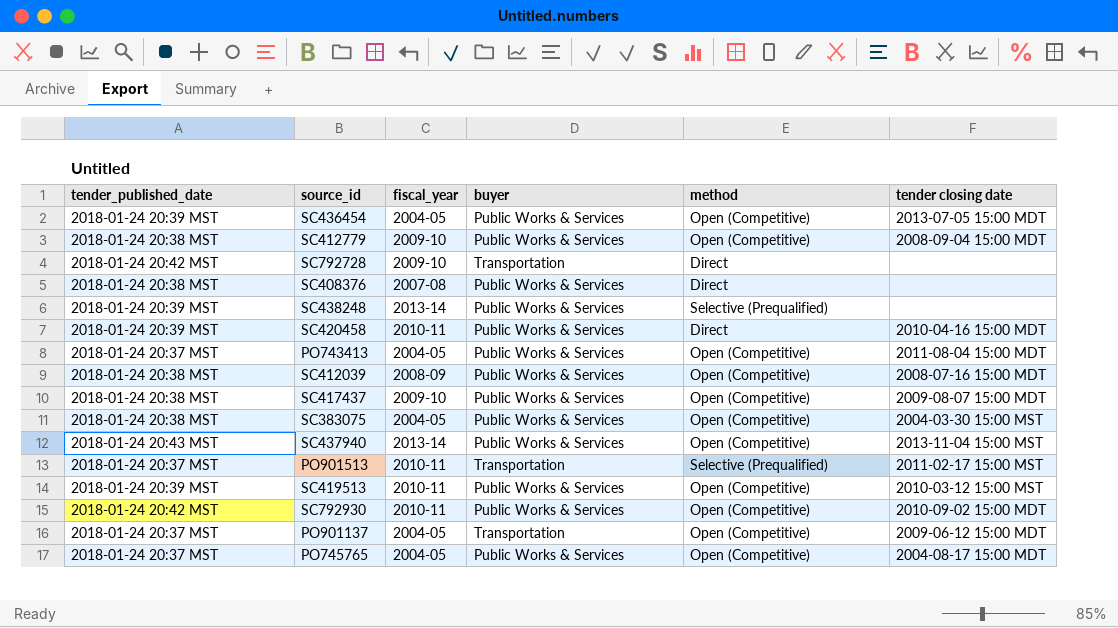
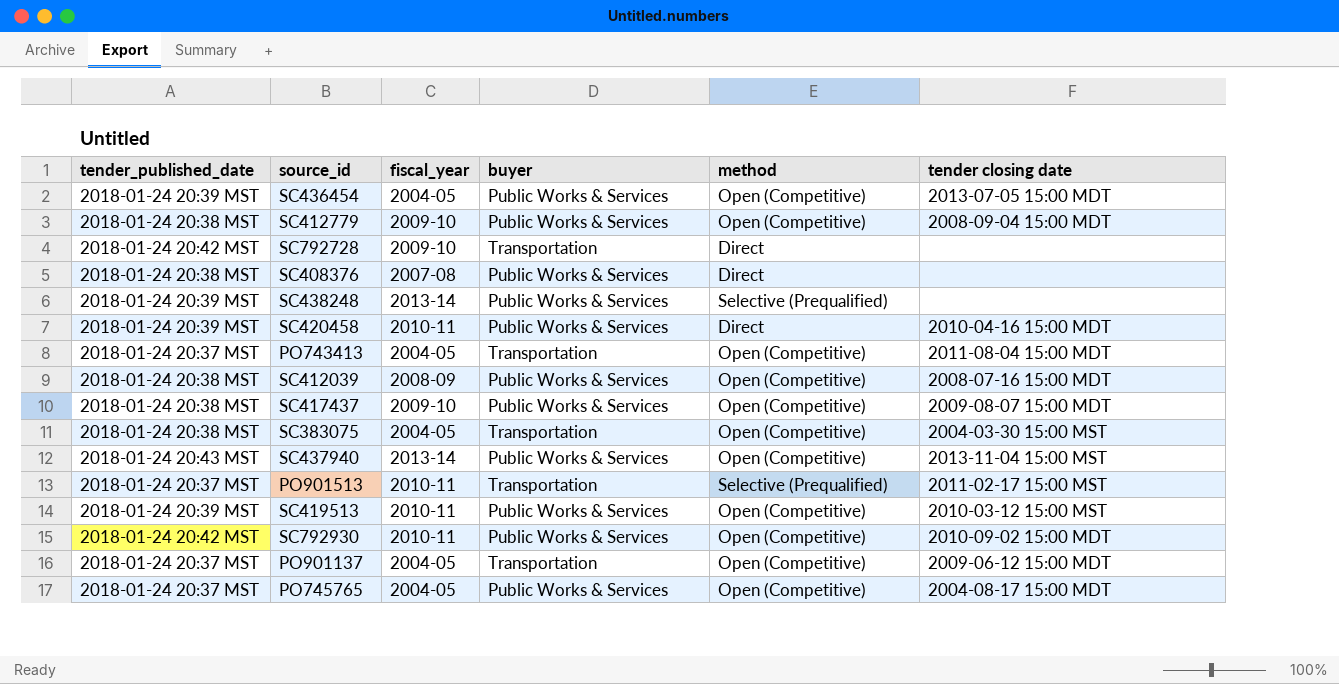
PO743413 | buyer: Public Works & Services -> Transportation
SC383075 | buyer: Public Works & Services -> Transportation

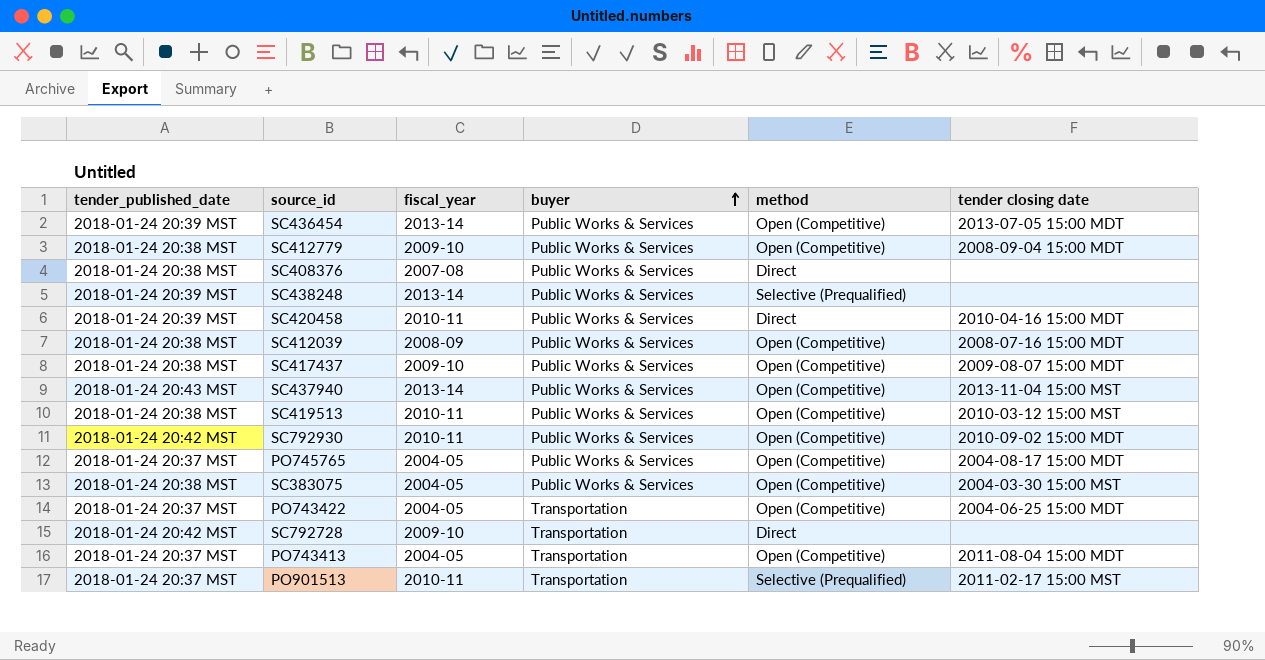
row order: none -> buyer ascending
row PO901137: 2018-01-24 20:37 MST | 2004-05 | Transportation | Open (Competitive) | 2009-06-12 15:00 MDT -> none
SC436454 | fiscal_year: 2004-05 -> 2013-14
SC419513 | tender_published_date: 2018-01-24 20:39 MST -> 2018-01-24 20:38 MST
SC383075 | buyer: Transportation -> Public Works & Services
row PO743422: none -> 2018-01-24 20:37 MST | 2004-05 | Transportation | Open (Competitive) | 2004-06-25 15:00 MDT

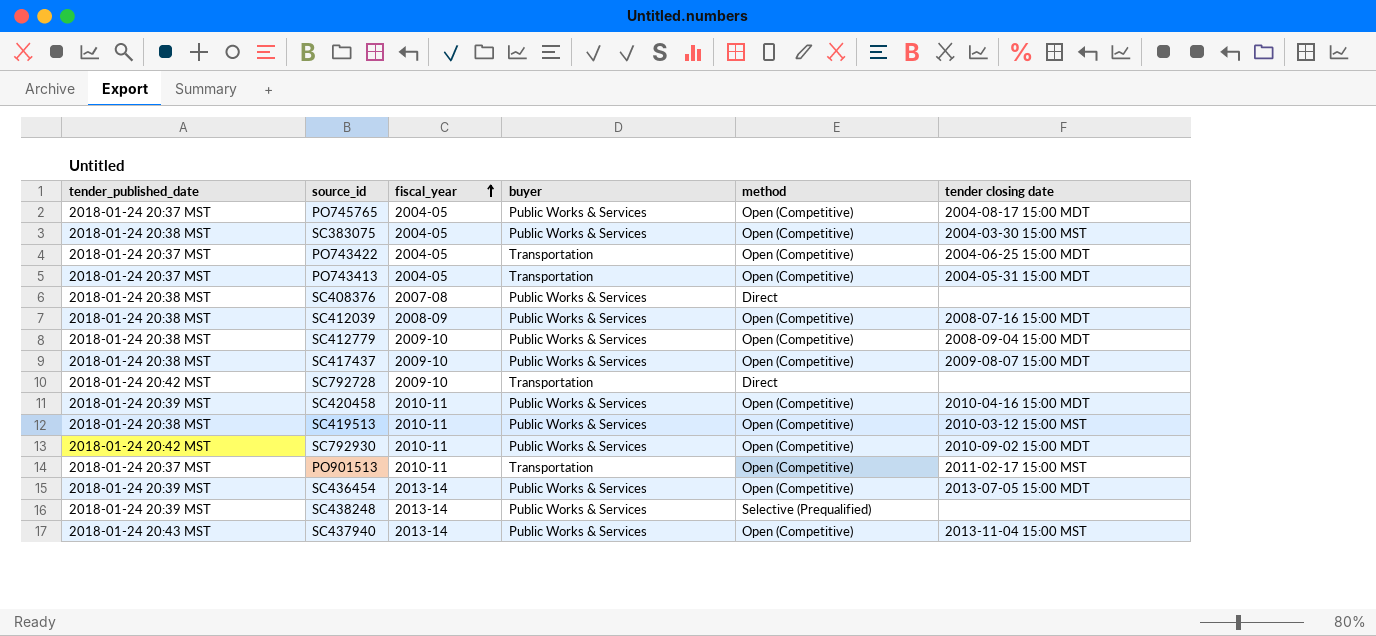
row order: buyer ascending -> fiscal_year ascending
PO743413 | tender closing date: 2011-08-04 15:00 MDT -> 2004-05-31 15:00 MDT
SC420458 | method: Direct -> Open (Competitive)
PO901513 | method: Selective (Prequalified) -> Open (Competitive)

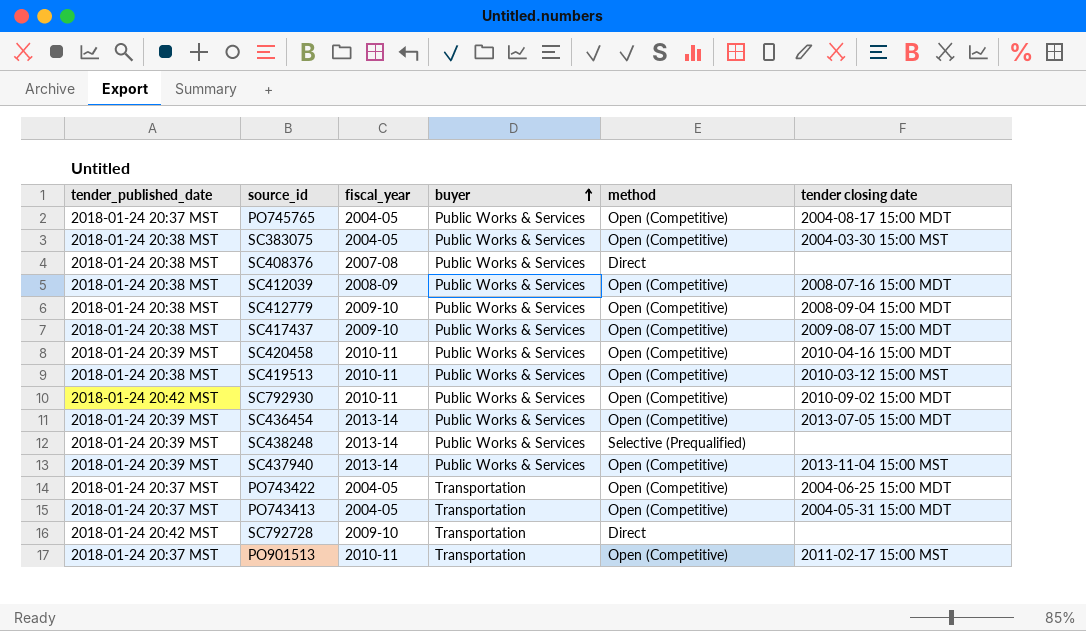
row order: fiscal_year ascending -> buyer ascending
SC437940 | tender_published_date: 2018-01-24 20:43 MST -> 2018-01-24 20:39 MST

